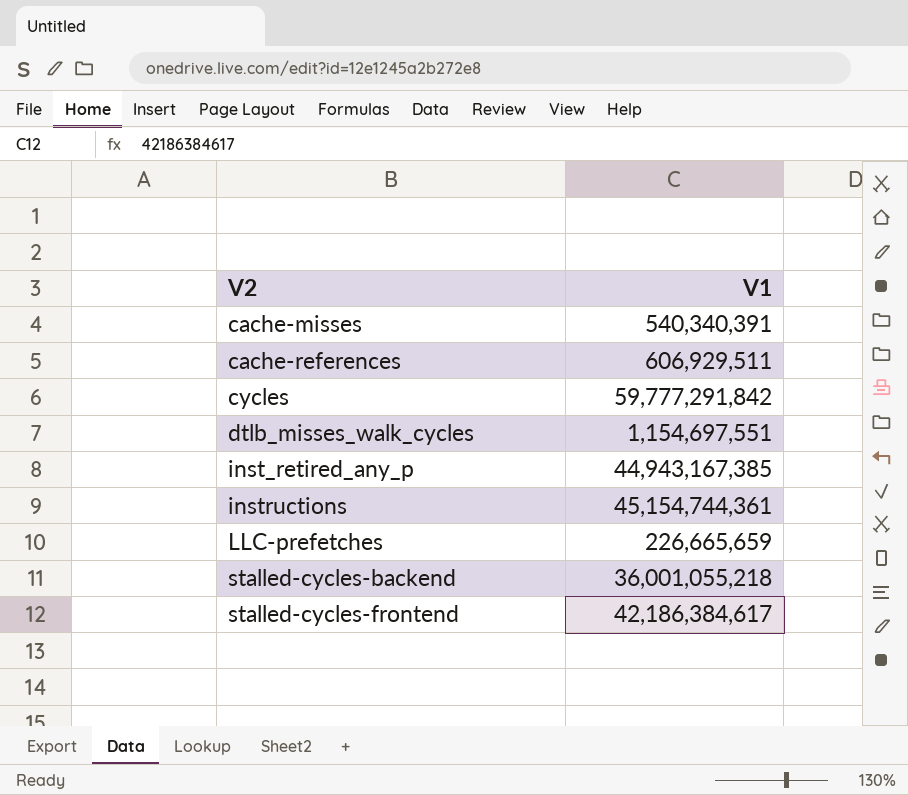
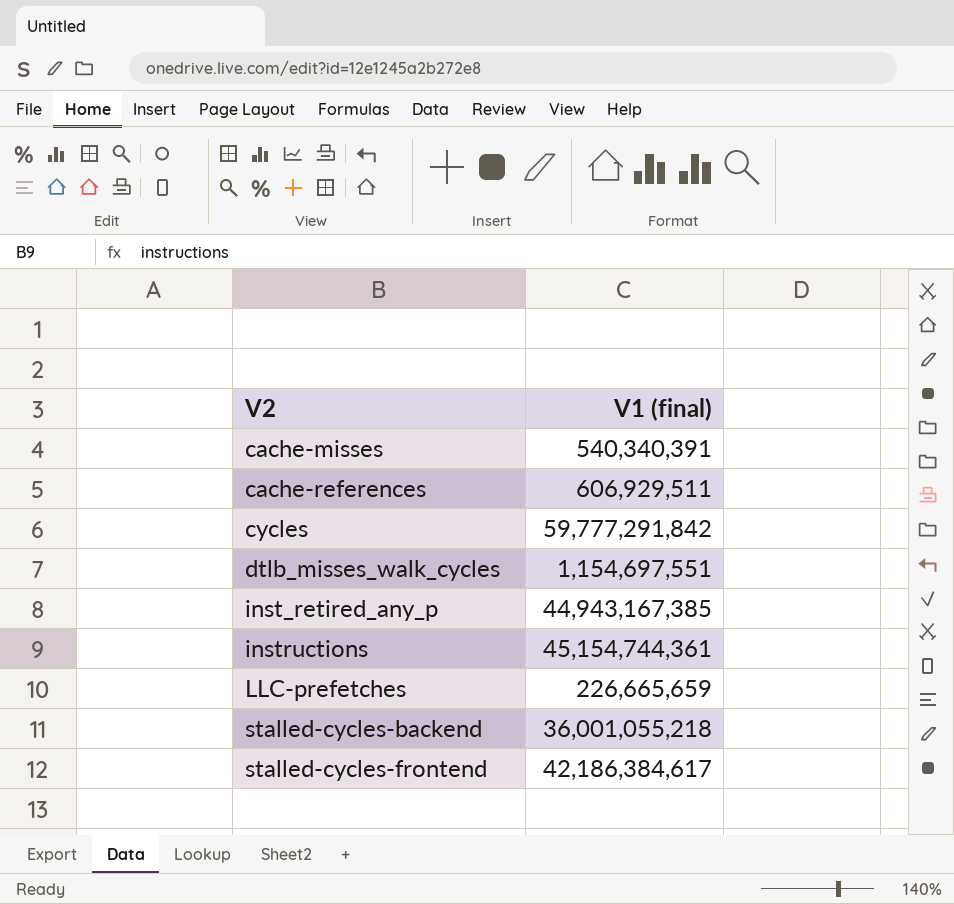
column name: V1 -> V1 (final)

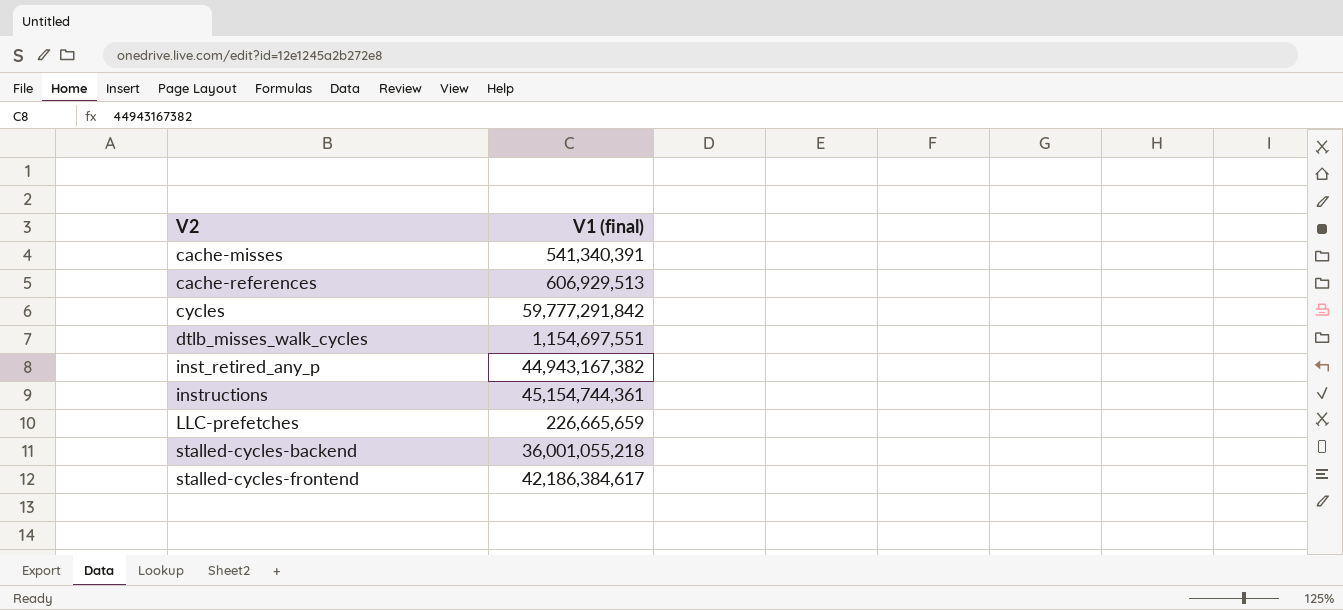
cache-misses | V1 (final): 540,340,391 -> 541,340,391
cache-references | V1 (final): 606,929,511 -> 606,929,513
inst_retired_any_p | V1 (final): 44,943,167,385 -> 44,943,167,382

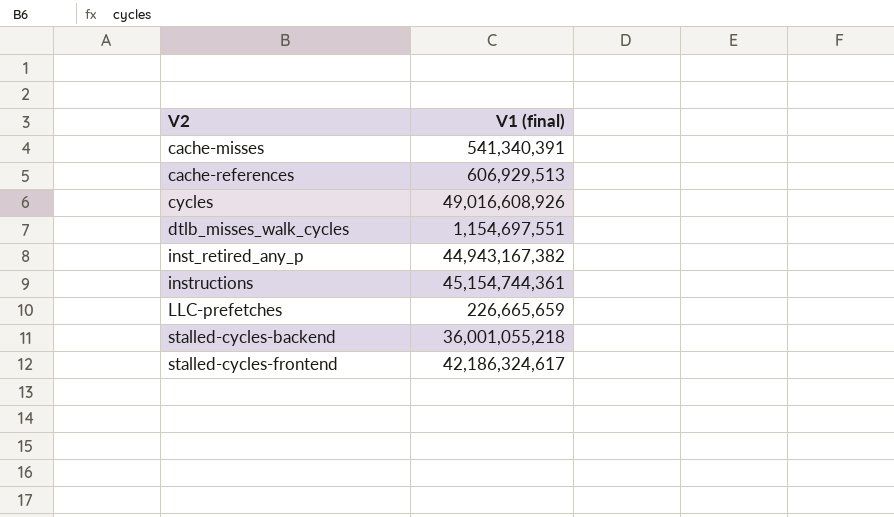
cycles | V1 (final): 59,777,291,842 -> 49,016,608,926
stalled-cycles-frontend | V1 (final): 42,186,384,617 -> 42,186,324,617

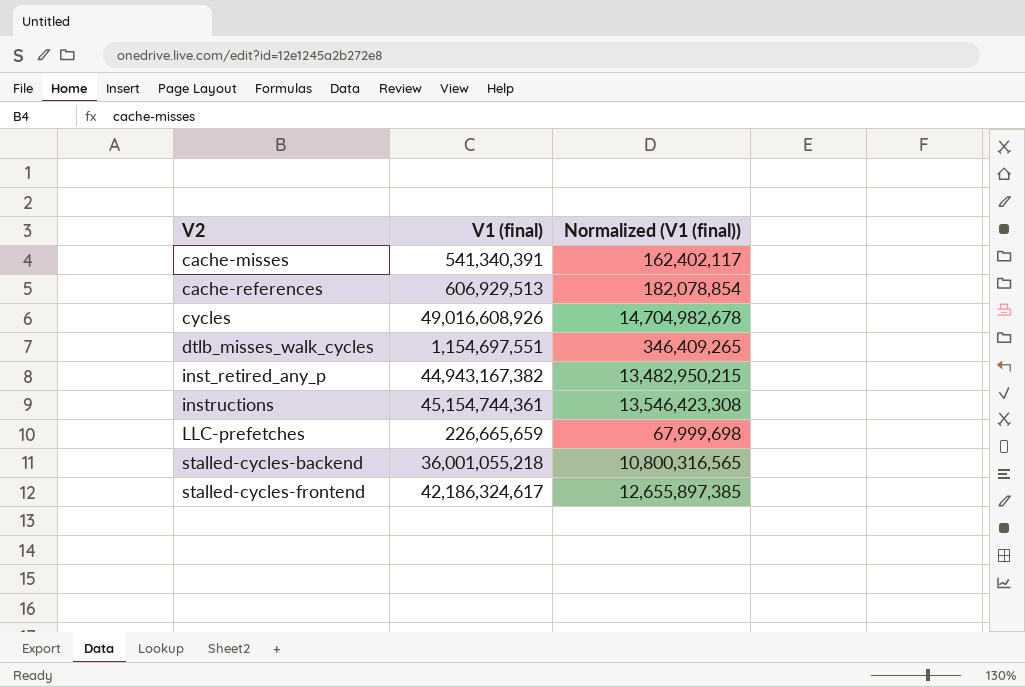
column Normalized (V1 (final)) | formula: none -> [V1 (final)] * 0.3

